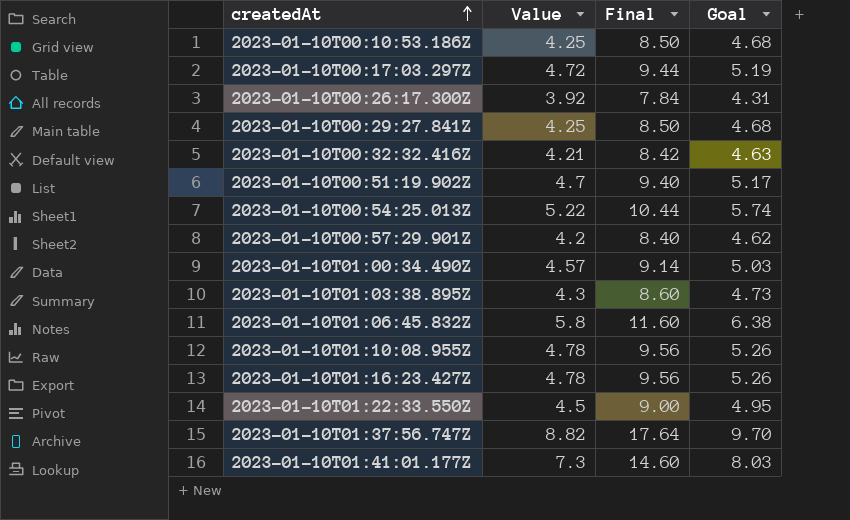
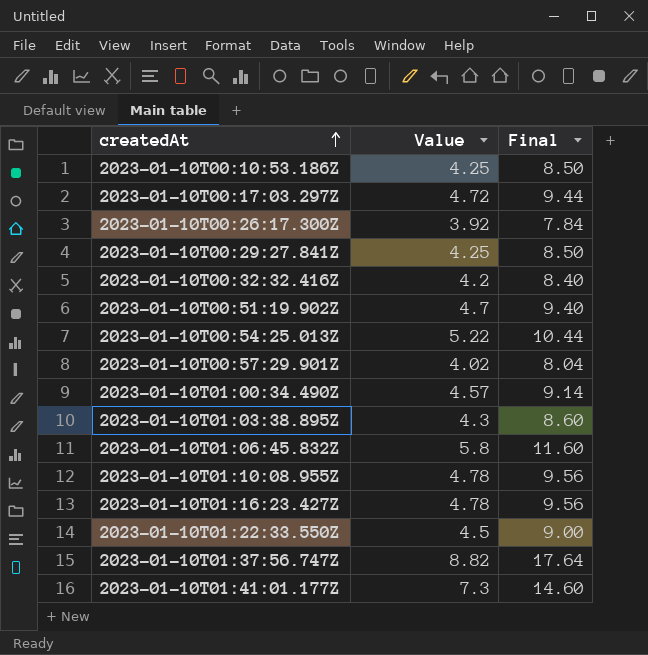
column Goal | formula: [Value] * 1.1 -> none
2023-01-10T00:32:32.416Z | Value: 4.21 -> 4.2
2023-01-10T00:32:32.416Z | Final: 8.42 -> 8.40
2023-01-10T00:57:29.901Z | Value: 4.2 -> 4.02
2023-01-10T00:57:29.901Z | Final: 8.40 -> 8.04

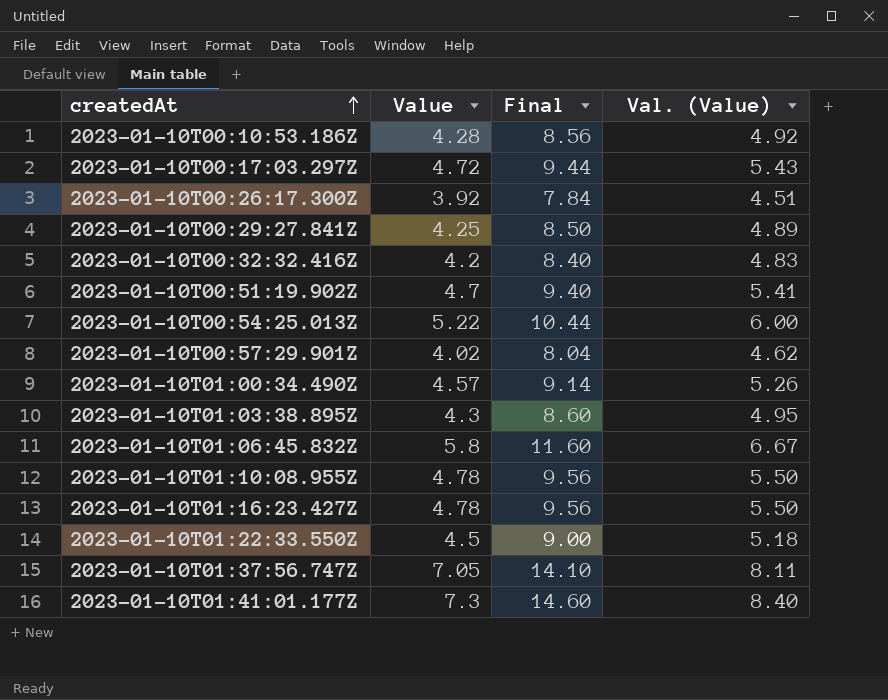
column Val. (Value) | formula: none -> [Value] * 1.15
2023-01-10T00:10:53.186Z | Value: 4.25 -> 4.28
2023-01-10T00:10:53.186Z | Final: 8.50 -> 8.56
2023-01-10T01:37:56.747Z | Value: 8.82 -> 7.05
2023-01-10T01:37:56.747Z | Final: 17.64 -> 14.10

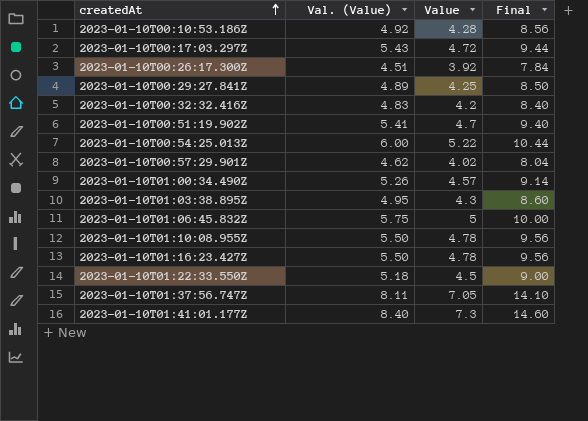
column Val. (Value) | position: 4 -> 2
2023-01-10T01:06:45.832Z | Val. (Value): 6.67 -> 5.75
2023-01-10T01:06:45.832Z | Value: 5.8 -> 5
2023-01-10T01:06:45.832Z | Final: 11.60 -> 10.00

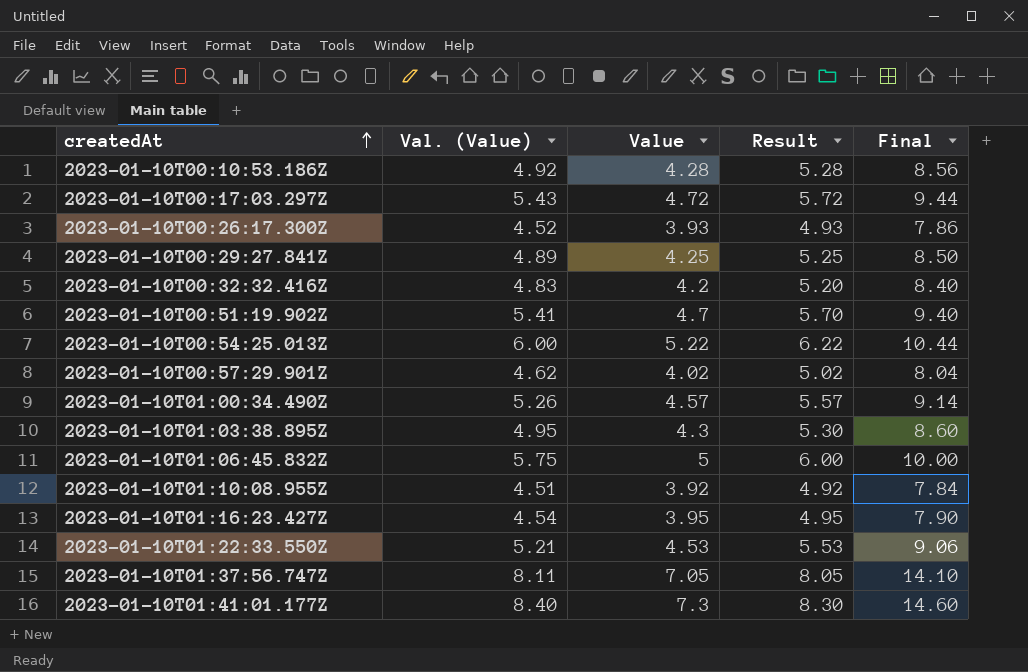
column Result | formula: none -> [Value] + 1
2023-01-10T00:26:17.300Z | Val. (Value): 4.51 -> 4.52
2023-01-10T00:26:17.300Z | Value: 3.92 -> 3.93
2023-01-10T00:26:17.300Z | Final: 7.84 -> 7.86
2023-01-10T01:10:08.955Z | Val. (Value): 5.50 -> 4.51
2023-01-10T01:10:08.955Z | Value: 4.78 -> 3.92
2023-01-10T01:10:08.955Z | Final: 9.56 -> 7.84
2023-01-10T01:16:23.427Z | Val. (Value): 5.50 -> 4.54
2023-01-10T01:16:23.427Z | Value: 4.78 -> 3.95
2023-01-10T01:16:23.427Z | Final: 9.56 -> 7.90
2023-01-10T01:22:33.550Z | Val. (Value): 5.18 -> 5.21
2023-01-10T01:22:33.550Z | Value: 4.5 -> 4.53
2023-01-10T01:22:33.550Z | Final: 9.00 -> 9.06

